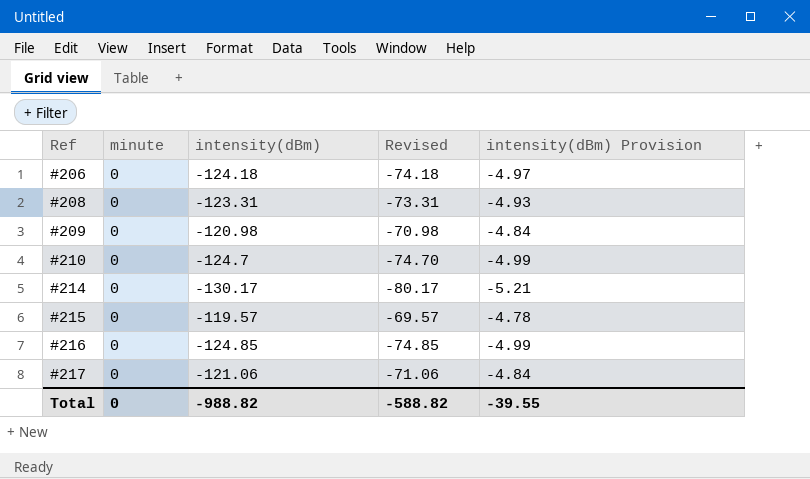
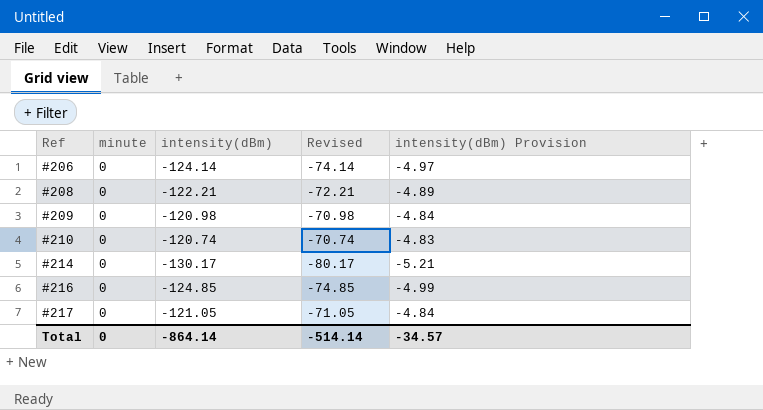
row #215: 0 | -119.57 | -69.57 | -4.78 -> none
#206 | intensity(dBm): -124.18 -> -124.14
#206 | Revised: -74.18 -> -74.14
#208 | intensity(dBm): -123.31 -> -122.21
#208 | Revised: -73.31 -> -72.21
#208 | intensity(dBm) Provision: -4.93 -> -4.89
#210 | intensity(dBm): -124.7 -> -120.74
#210 | Revised: -74.70 -> -70.74
#210 | intensity(dBm) Provision: -4.99 -> -4.83
#217 | intensity(dBm): -121.06 -> -121.05
#217 | Revised: -71.06 -> -71.05
Total | intensity(dBm): -988.82 -> -864.14
Total | Revised: -588.82 -> -514.14
Total | intensity(dBm) Provision: -39.55 -> -34.57

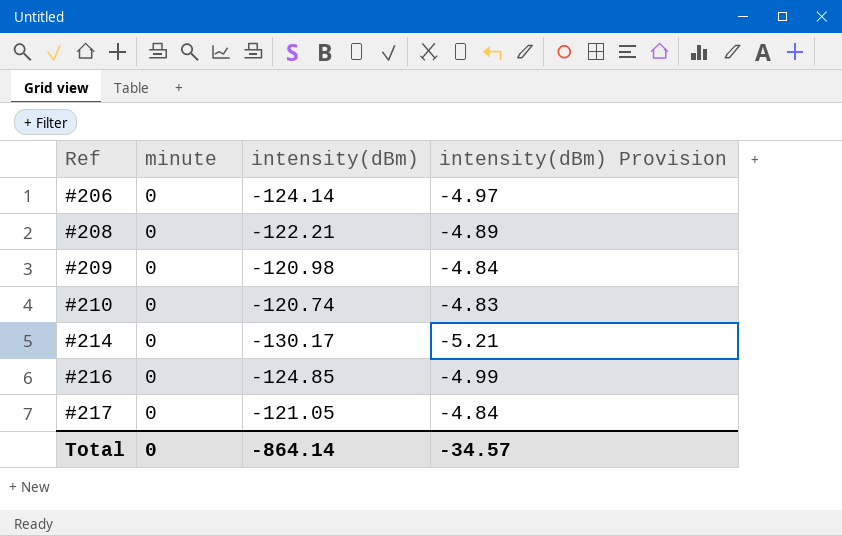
column Revised | formula: [intensity(dBm)] + 50 -> none

